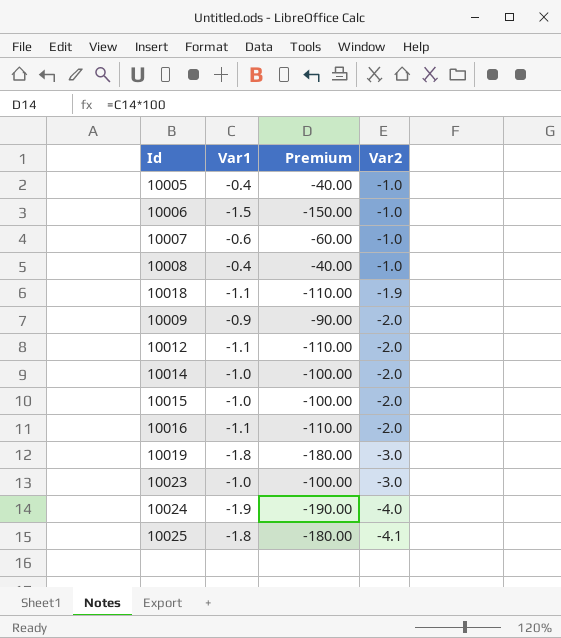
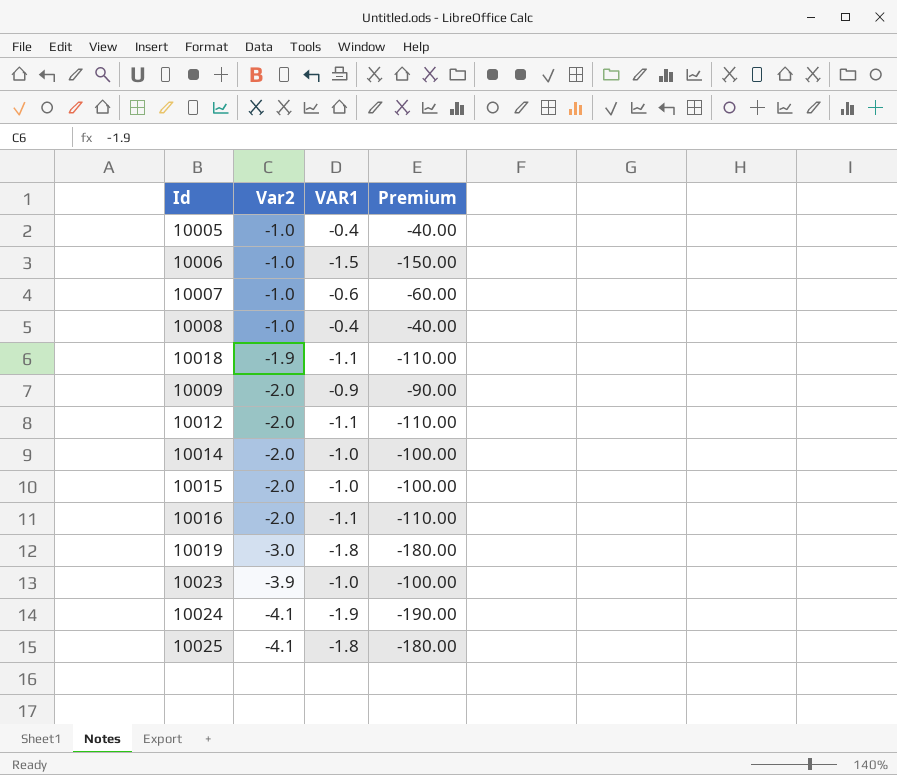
column Var2 | position: 4 -> 2
column name: Var1 -> VAR1
10023 | Var2: -3.0 -> -3.9
10024 | Var2: -4.0 -> -4.1

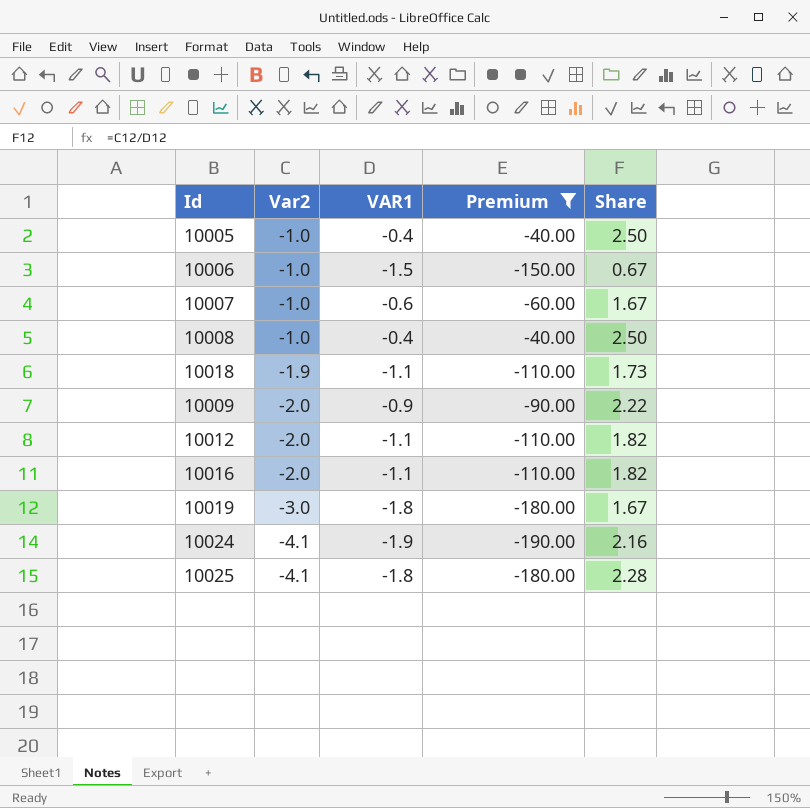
filter: none -> Premium != -100.00
column Share | formula: none -> [Var2] / [VAR1]

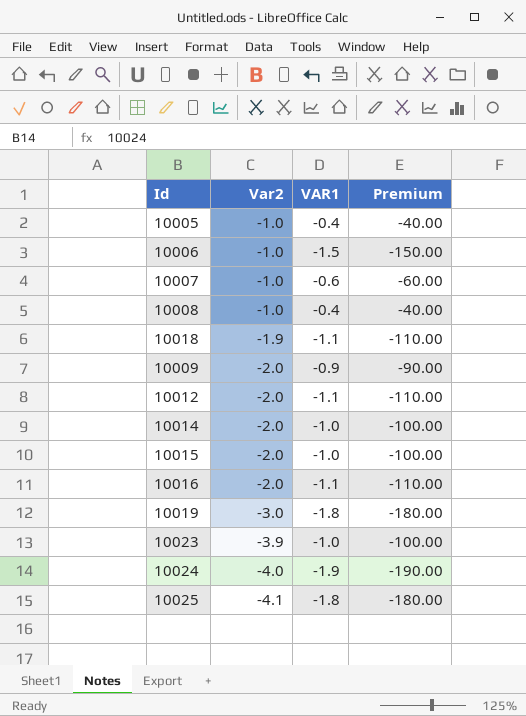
filter: Premium != -100.00 -> none
column Share | formula: [Var2] / [VAR1] -> none
10024 | Var2: -4.1 -> -4.0

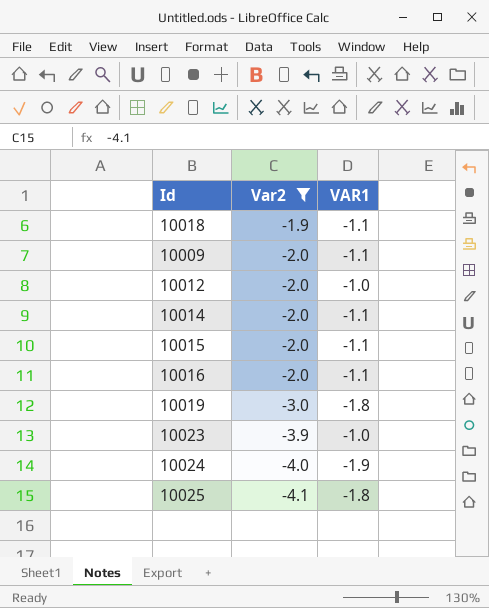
filter: none -> Var2 != -1.0
column Premium | formula: [VAR1] * 100 -> none
10009 | VAR1: -0.9 -> -1.1
10012 | VAR1: -1.1 -> -1.0
10014 | VAR1: -1.0 -> -1.1
10015 | VAR1: -1.0 -> -1.1

